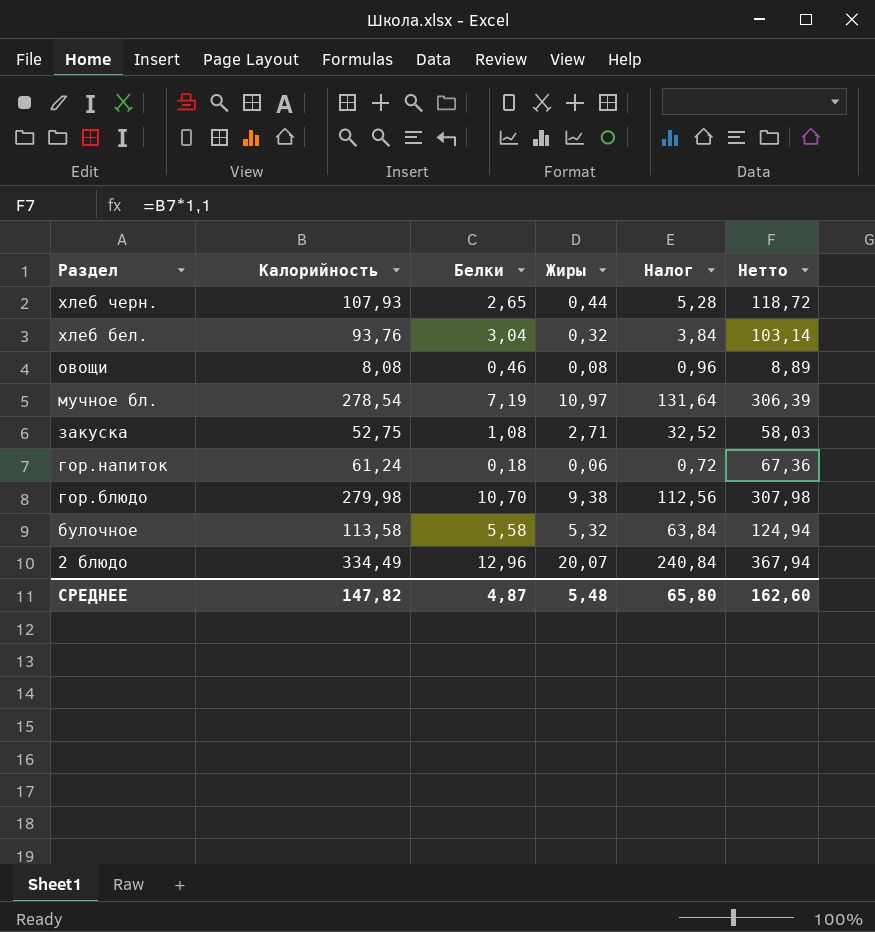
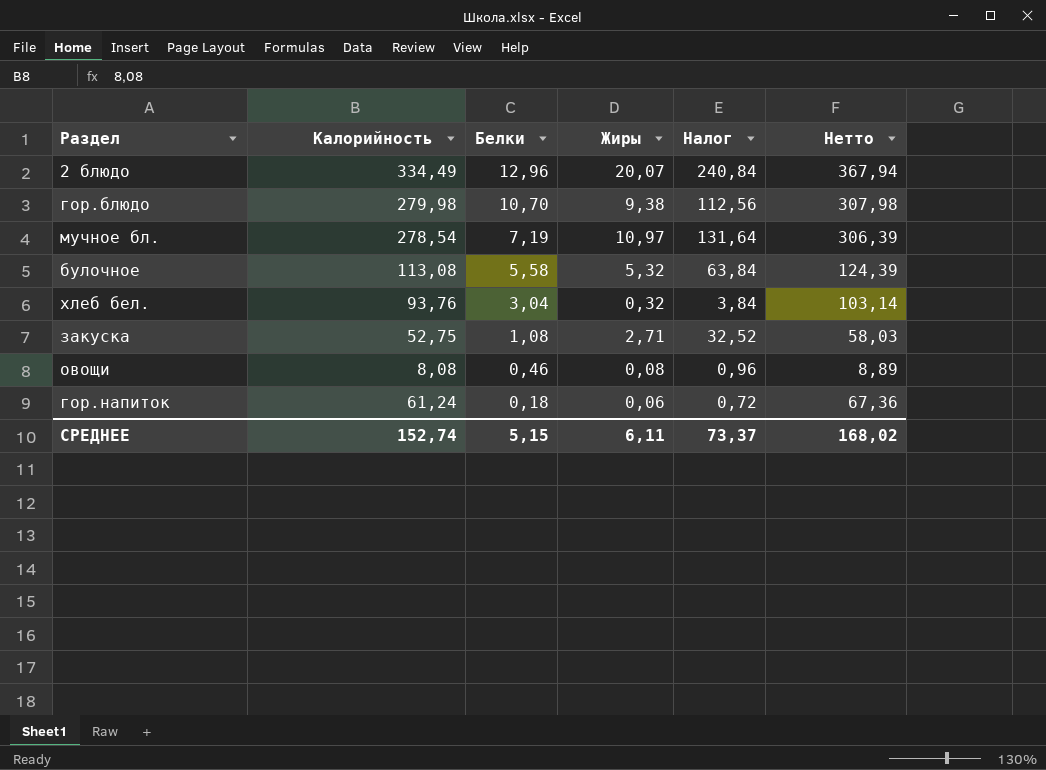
row order: Раздел descending -> Белки descending
row хлеб черн.: 107,93 | 2,65 | 0,44 | 5,28 | 118,72 -> none
булочное | Калорийность: 113,58 -> 113,08
булочное | Нетто: 124,94 -> 124,39
СРЕДНЕЕ | Калорийность: 147,82 -> 152,74
СРЕДНЕЕ | Белки: 4,87 -> 5,15
СРЕДНЕЕ | Жиры: 5,48 -> 6,11
СРЕДНЕЕ | Налог: 65,80 -> 73,37
СРЕДНЕЕ | Нетто: 162,60 -> 168,02

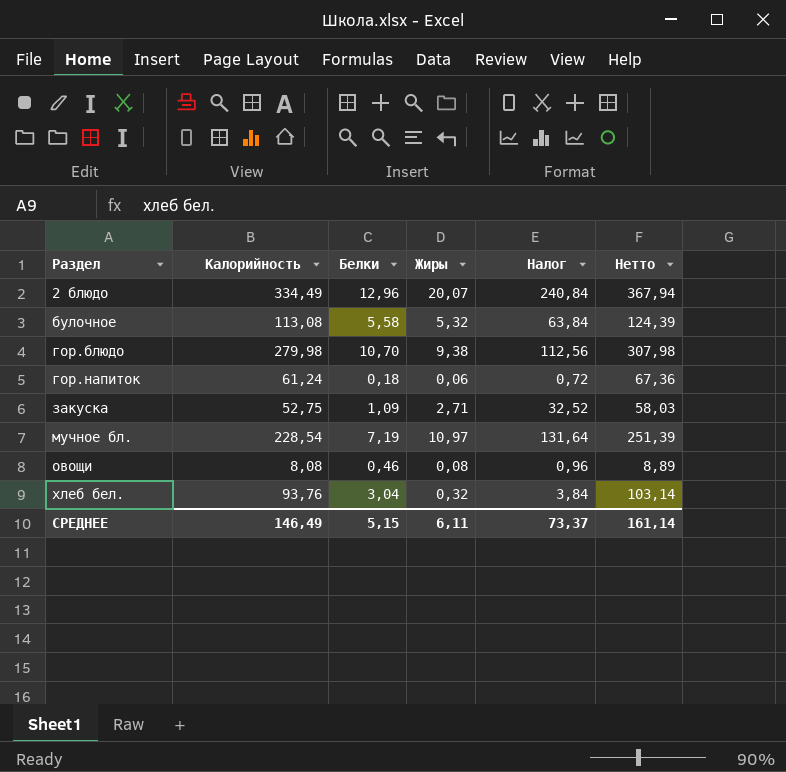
row order: Белки descending -> Раздел ascending
закуска | Белки: 1,08 -> 1,09
мучное бл. | Калорийность: 278,54 -> 228,54
мучное бл. | Нетто: 306,39 -> 251,39
СРЕДНЕЕ | Калорийность: 152,74 -> 146,49
СРЕДНЕЕ | Нетто: 168,02 -> 161,14

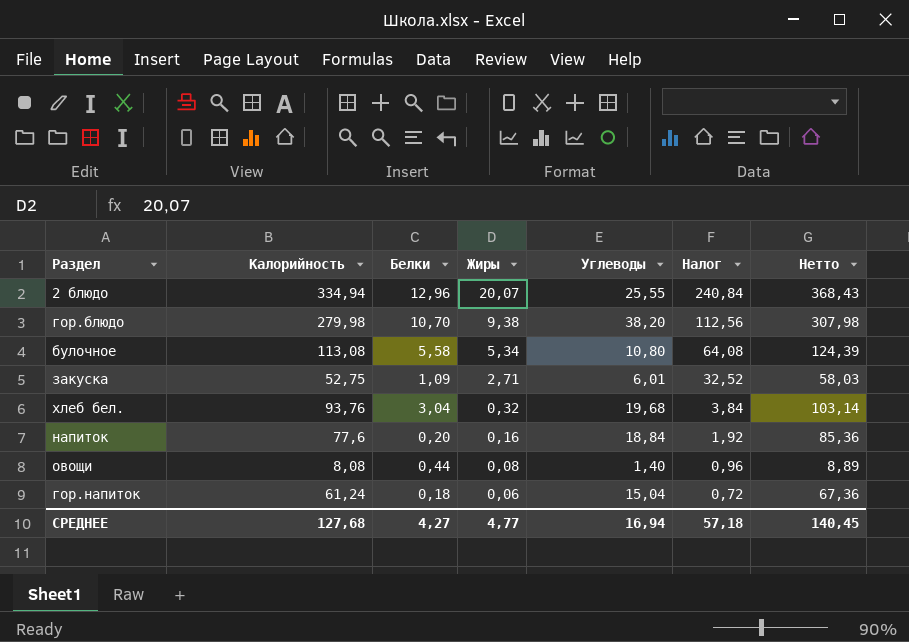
row order: Раздел ascending -> Жиры descending
column Углеводы | position: none -> 5
row мучное бл.: 228,54 | 7,19 | 10,97 | 131,64 | 251,39 -> none
2 блюдо | Калорийность: 334,49 -> 334,94
2 блюдо | Нетто: 367,94 -> 368,43
булочное | Жиры: 5,32 -> 5,34
булочное | Налог: 63,84 -> 64,08
row напиток: none -> 77,6 | 0,20 | 0,16 | 18,84 | 1,92 | 85,36
овощи | Белки: 0,46 -> 0,44
СРЕДНЕЕ | Калорийность: 146,49 -> 127,68
СРЕДНЕЕ | Белки: 5,15 -> 4,27
СРЕДНЕЕ | Жиры: 6,11 -> 4,77
СРЕДНЕЕ | Налог: 73,37 -> 57,18
СРЕДНЕЕ | Нетто: 161,14 -> 140,45

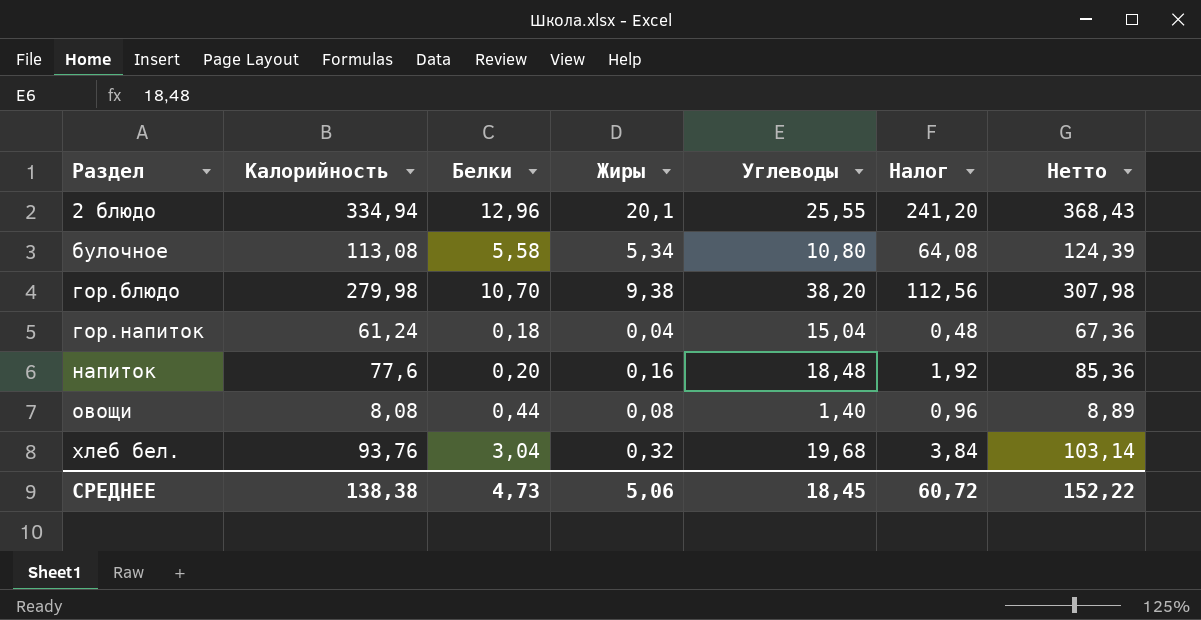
row order: Жиры descending -> Раздел ascending
row закуска: 52,75 | 1,09 | 2,71 | 6,01 | 32,52 | 58,03 -> none
2 блюдо | Жиры: 20,07 -> 20,1
2 блюдо | Налог: 240,84 -> 241,20
гор.напиток | Жиры: 0,06 -> 0,04
гор.напиток | Налог: 0,72 -> 0,48
напиток | Углеводы: 18,84 -> 18,48
СРЕДНЕЕ | Калорийность: 127,68 -> 138,38
СРЕДНЕЕ | Белки: 4,27 -> 4,73
СРЕДНЕЕ | Жиры: 4,77 -> 5,06
СРЕДНЕЕ | Углеводы: 16,94 -> 18,45
СРЕДНЕЕ | Налог: 57,18 -> 60,72
СРЕДНЕЕ | Нетто: 140,45 -> 152,22

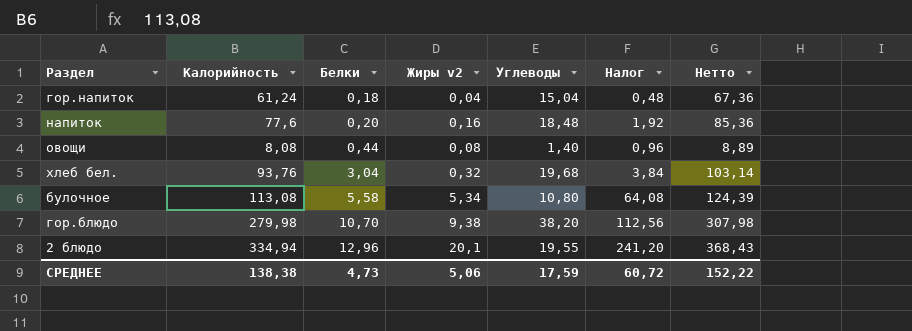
row order: Раздел ascending -> Белки ascending
column name: Жиры -> Жиры v2
2 блюдо | Углеводы: 25,55 -> 19,55
СРЕДНЕЕ | Углеводы: 18,45 -> 17,59

